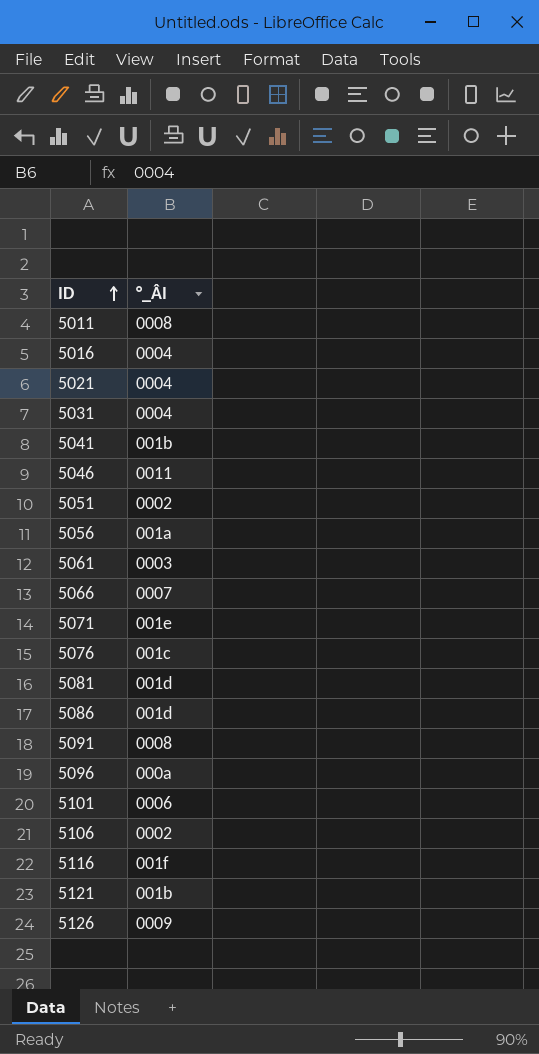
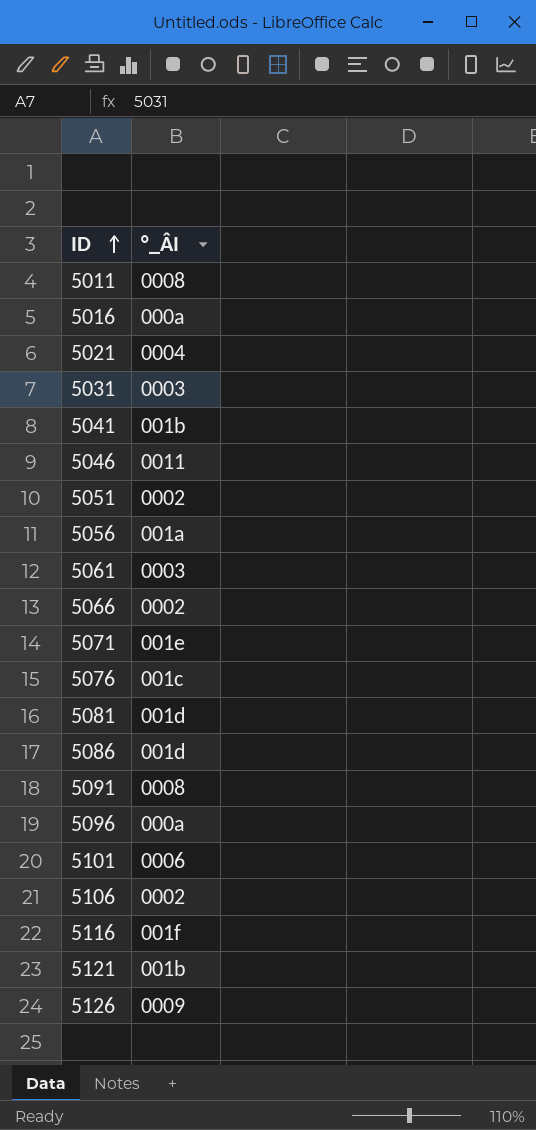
5016 | °_ÂI: 0004 -> 000a
5031 | °_ÂI: 0004 -> 0003
5066 | °_ÂI: 0007 -> 0002

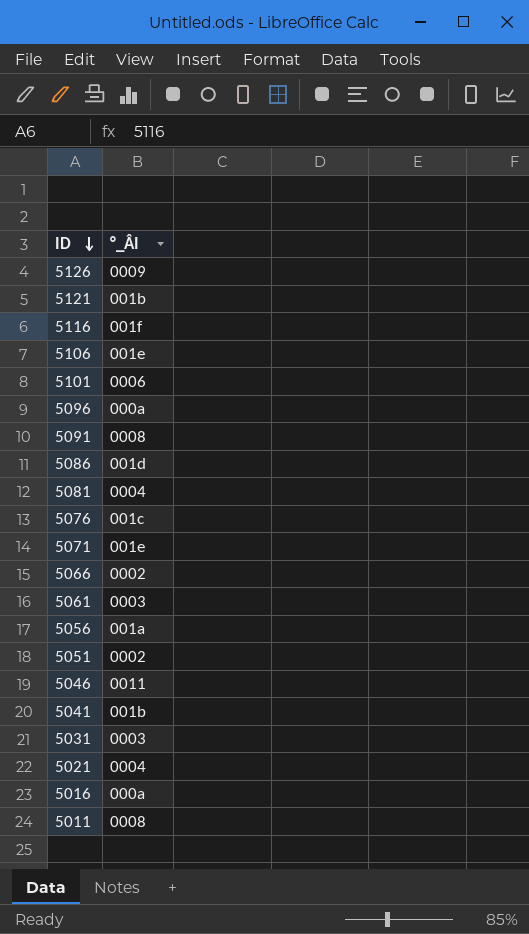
row order: ID ascending -> ID descending
5106 | °_ÂI: 0002 -> 001e
5081 | °_ÂI: 001d -> 0004

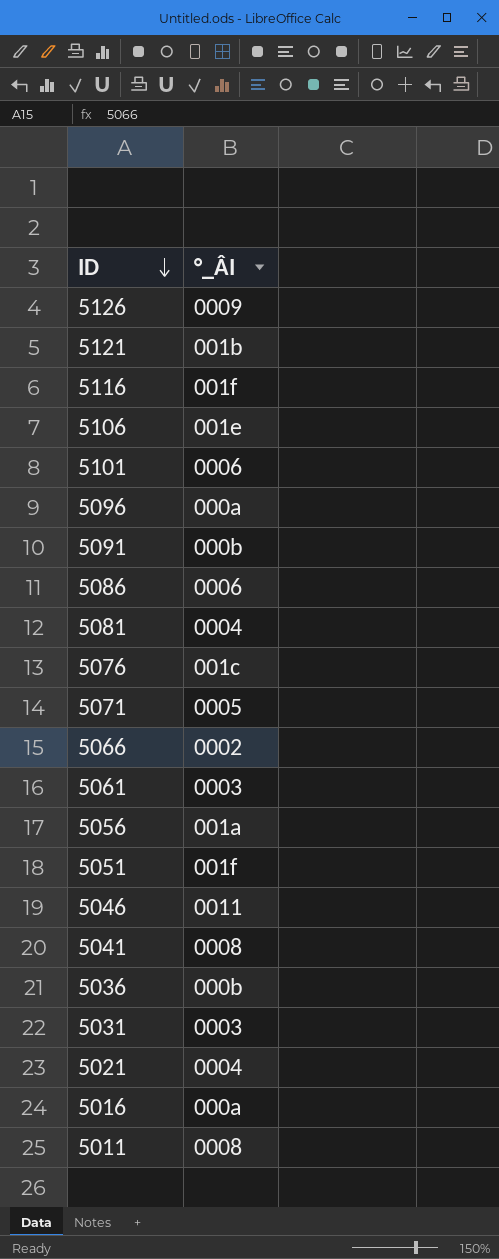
5091 | °_ÂI: 0008 -> 000b
5086 | °_ÂI: 001d -> 0006
5071 | °_ÂI: 001e -> 0005
5051 | °_ÂI: 0002 -> 001f
5041 | °_ÂI: 001b -> 0008
row 5036: none -> 000b

